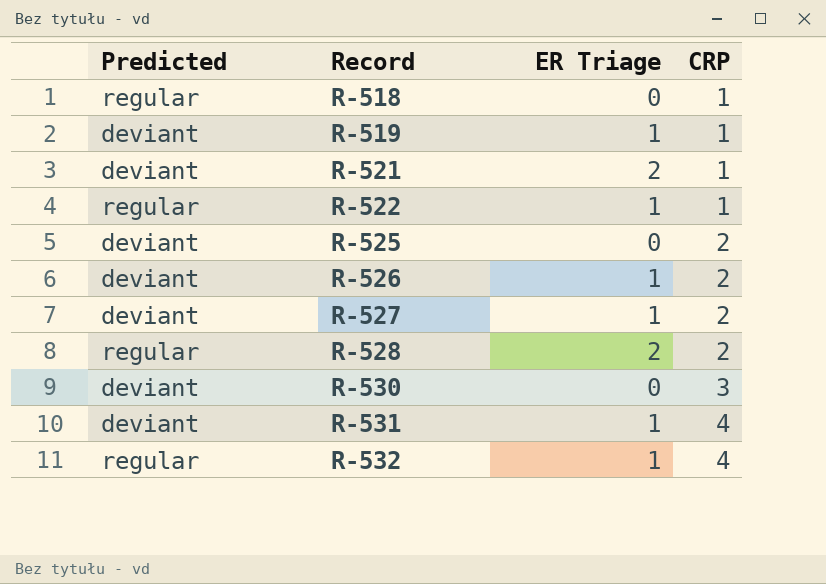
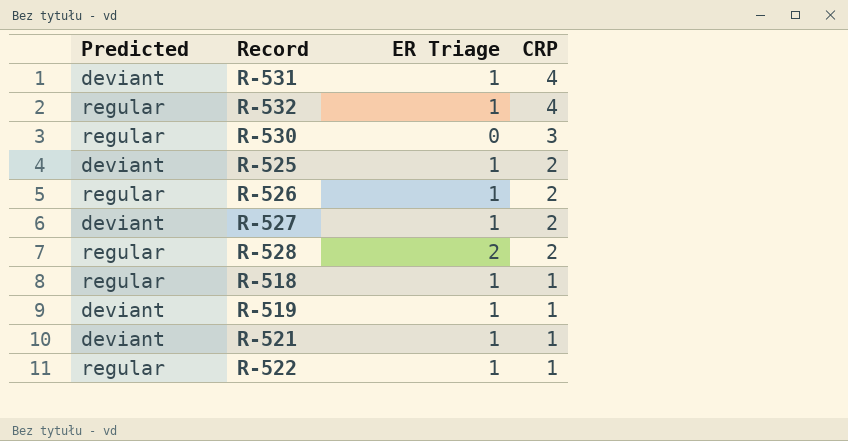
row order: Record ascending -> CRP descending
R-530 | Predicted: deviant -> regular
R-525 | ER Triage: 0 -> 1
R-526 | Predicted: deviant -> regular
R-518 | ER Triage: 0 -> 1
R-521 | ER Triage: 2 -> 1

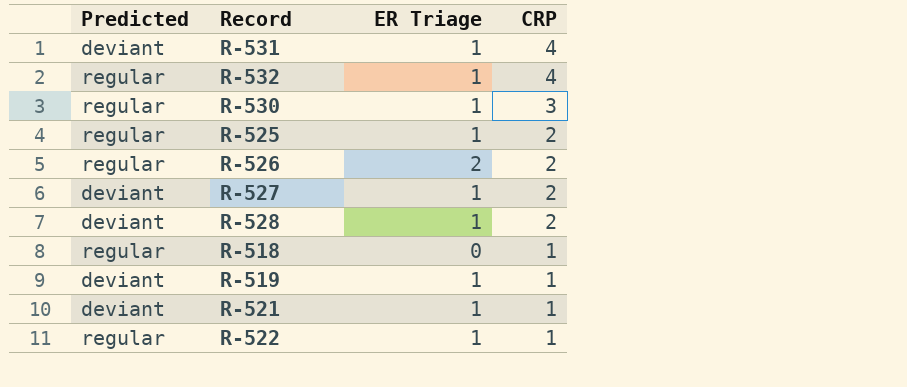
R-530 | ER Triage: 0 -> 1
R-525 | Predicted: deviant -> regular
R-526 | ER Triage: 1 -> 2
R-528 | Predicted: regular -> deviant
R-528 | ER Triage: 2 -> 1
R-518 | ER Triage: 1 -> 0

